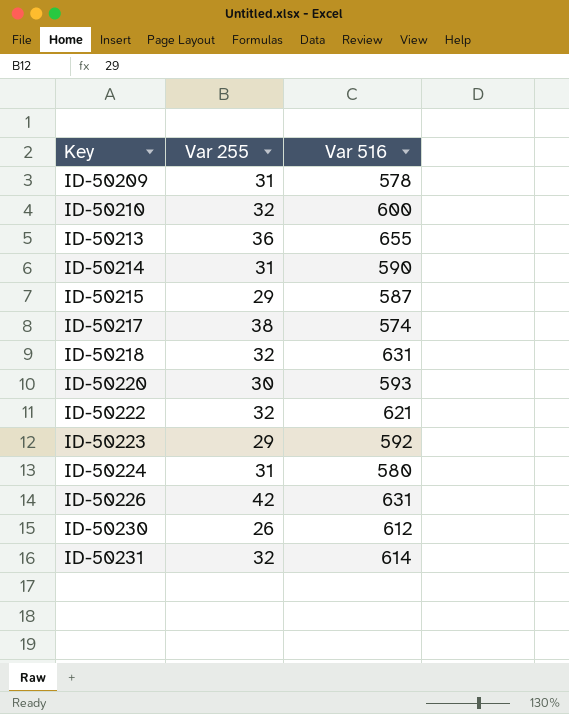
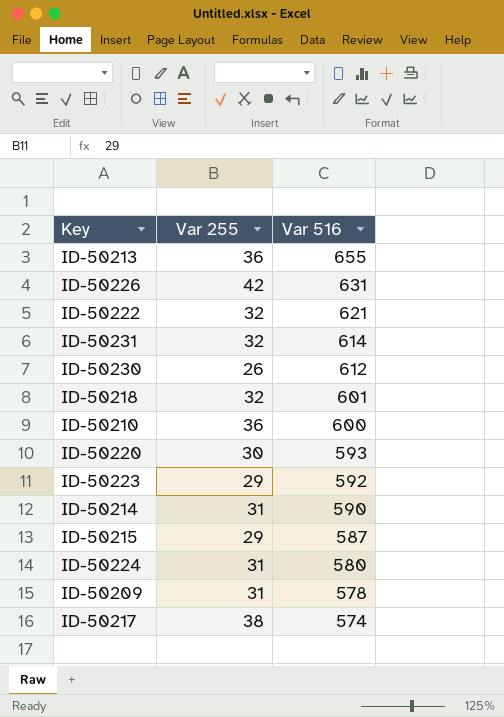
row order: Key ascending -> Var 516 descending
ID-50218 | Var 516: 631 -> 601
ID-50210 | Var 255: 32 -> 36

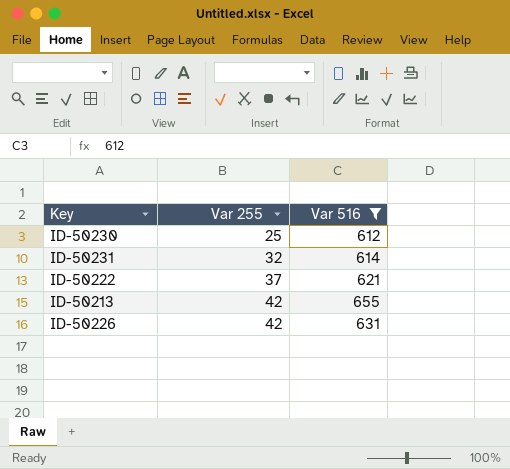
filter: none -> Var 516 >= 612
row order: Var 516 descending -> Var 255 ascending
ID-50230 | Var 255: 26 -> 25
ID-50222 | Var 255: 32 -> 37
ID-50213 | Var 255: 36 -> 42

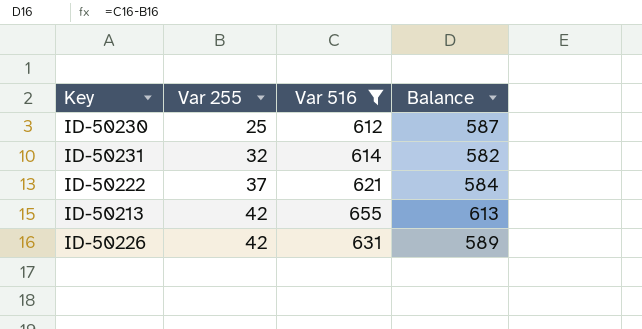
column Balance | formula: none -> [Var 516] - [Var 255]

